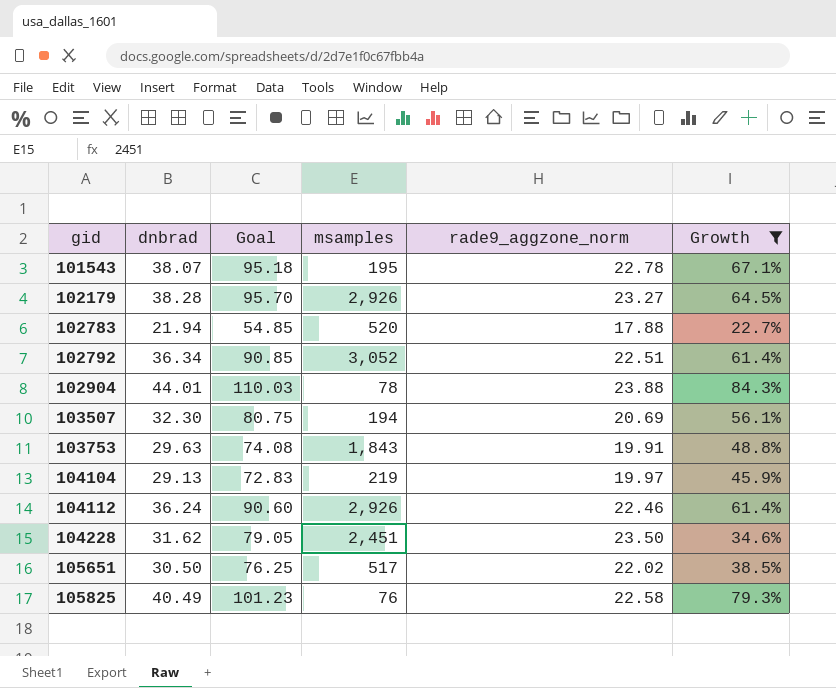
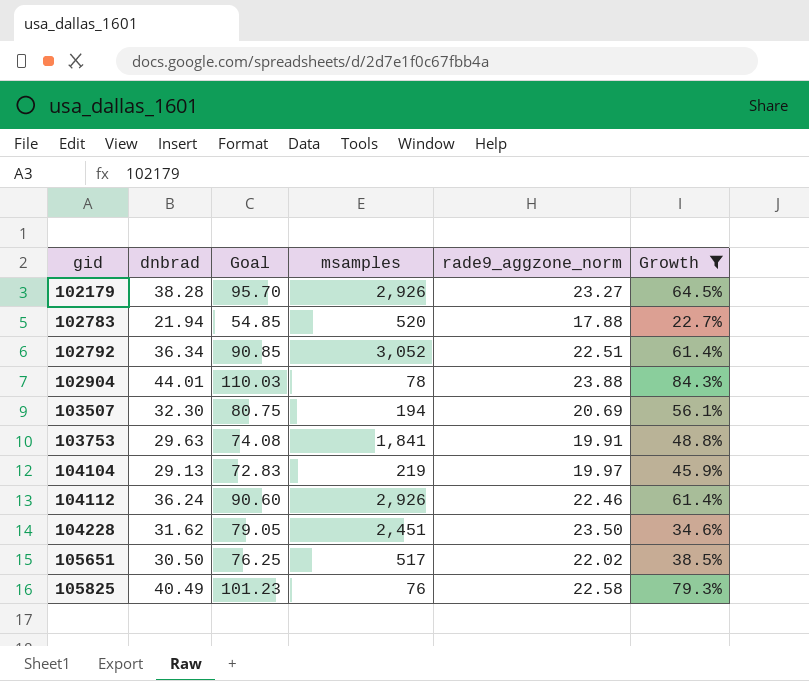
row 101543: 38.07 | 95.18 | 195 | 22.78 | 67.1% -> none
103753 | msamples: 1,843 -> 1,841

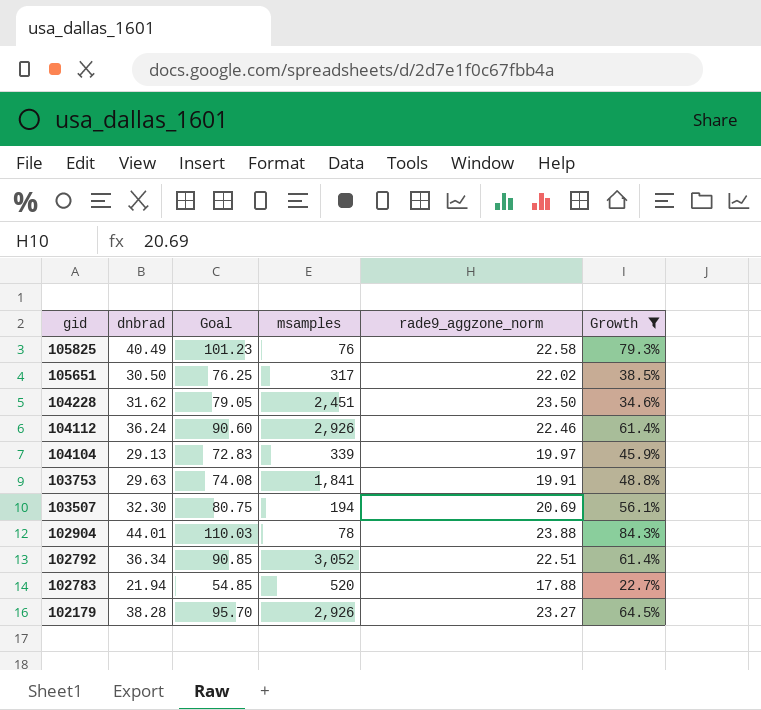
row order: gid ascending -> gid descending
105651 | msamples: 517 -> 317
104104 | msamples: 219 -> 339

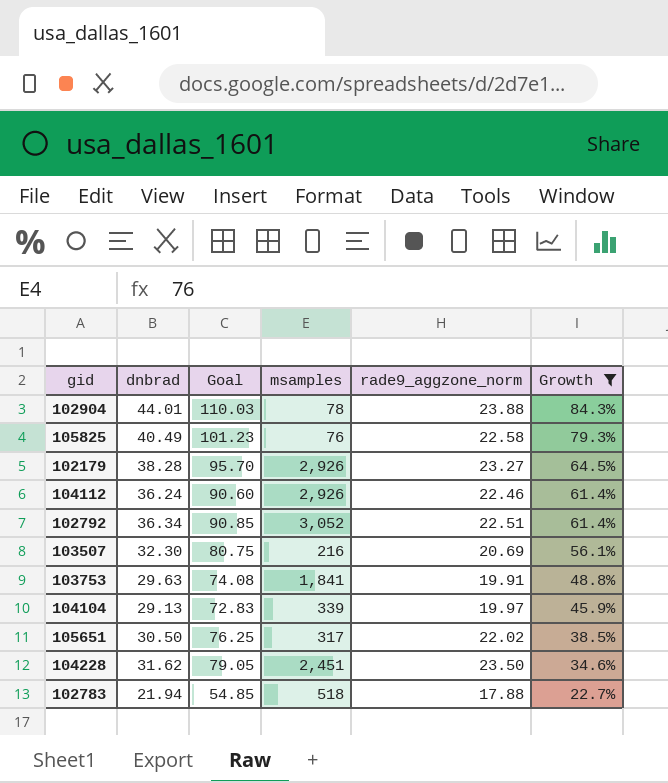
row order: gid descending -> Growth descending
103507 | msamples: 194 -> 216
102783 | msamples: 520 -> 518

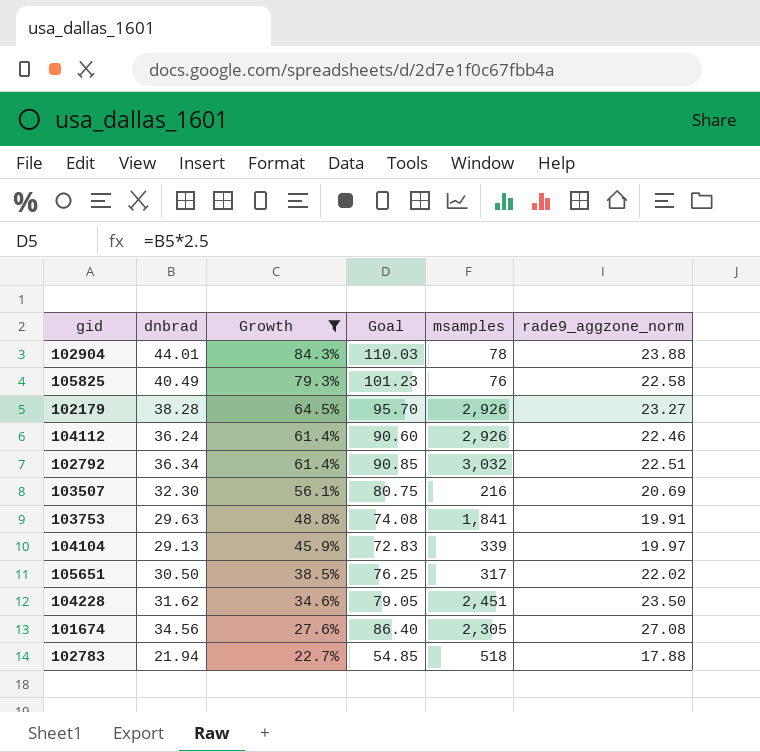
column Growth | position: 6 -> 3
102792 | msamples: 3,052 -> 3,032
row 101674: none -> 34.56 | 27.6% | 86.40 | 2,305 | 27.08

